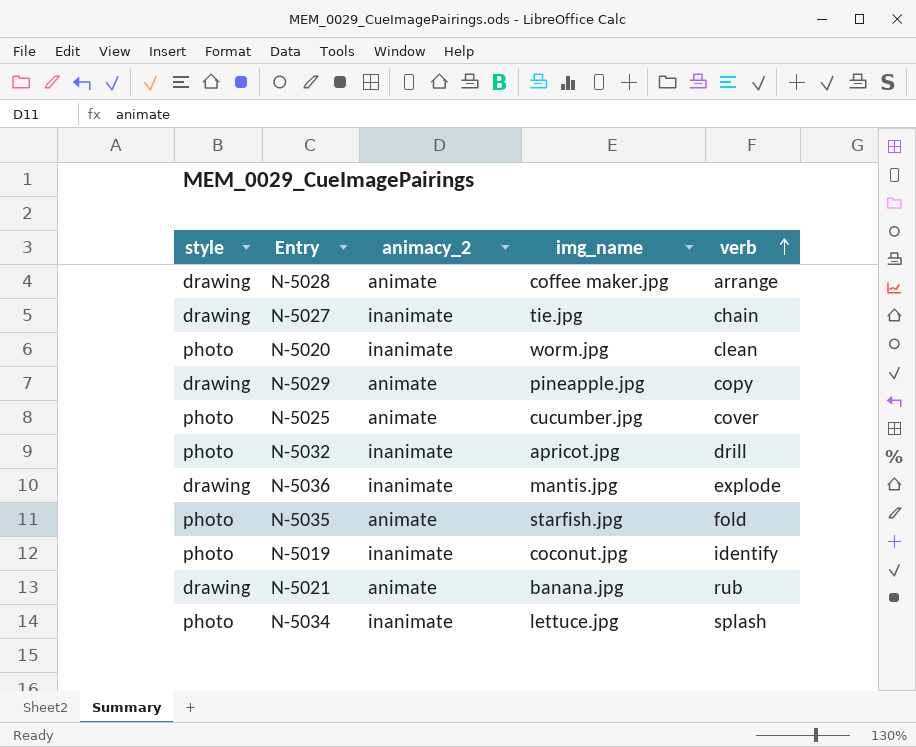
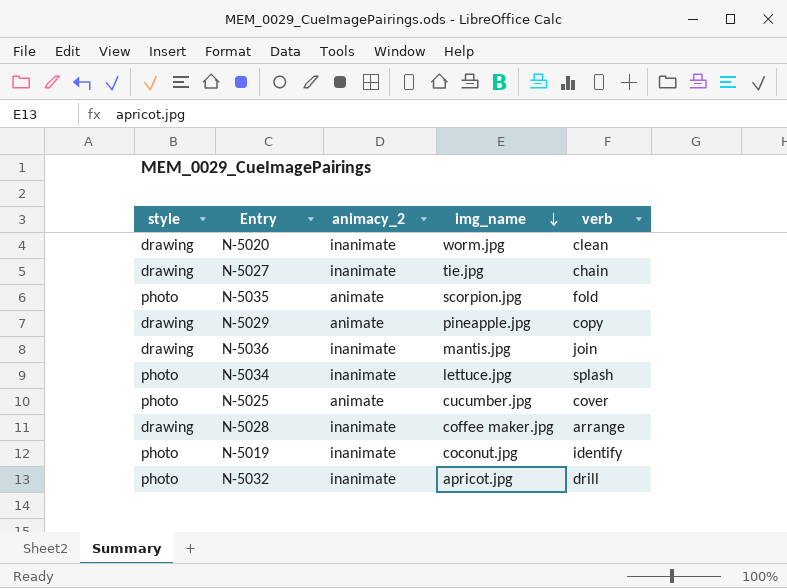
row order: verb ascending -> img_name descending
row N-5021: drawing | animate | banana.jpg | rub -> none
N-5020 | style: photo -> drawing
N-5035 | img_name: starfish.jpg -> scorpion.jpg
N-5036 | verb: explode -> join
N-5028 | animacy_2: animate -> inanimate

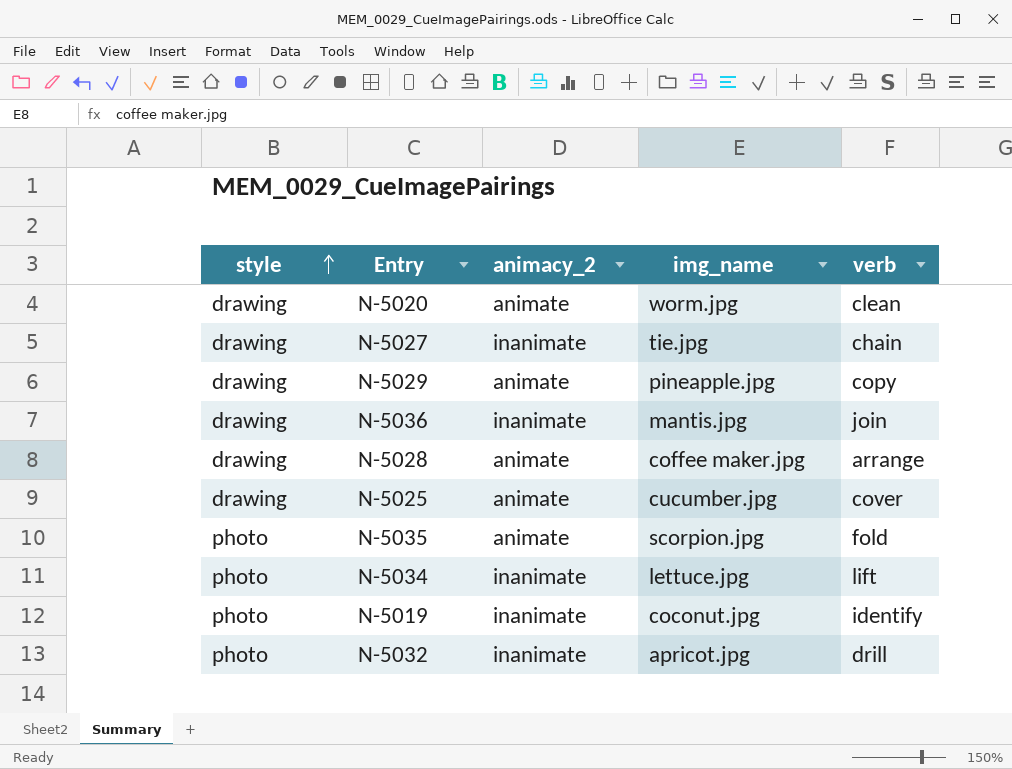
row order: img_name descending -> style ascending
N-5020 | animacy_2: inanimate -> animate
N-5028 | animacy_2: inanimate -> animate
N-5025 | style: photo -> drawing
N-5034 | verb: splash -> lift

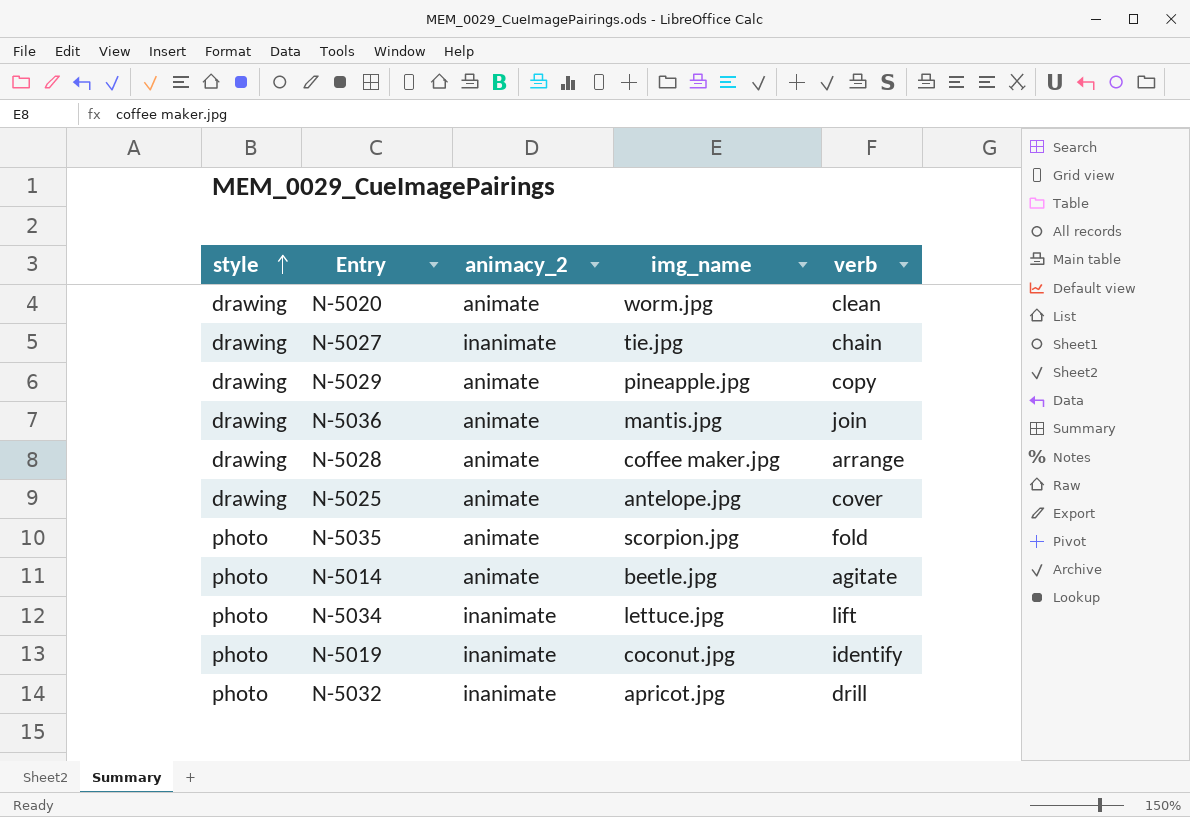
N-5036 | animacy_2: inanimate -> animate
N-5025 | img_name: cucumber.jpg -> antelope.jpg
row N-5014: none -> photo | animate | beetle.jpg | agitate

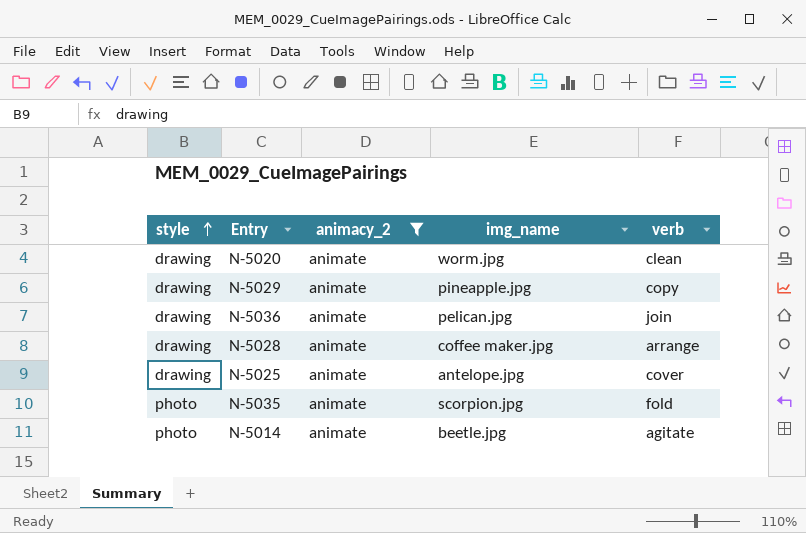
filter: none -> animacy_2 = animate
N-5036 | img_name: mantis.jpg -> pelican.jpg

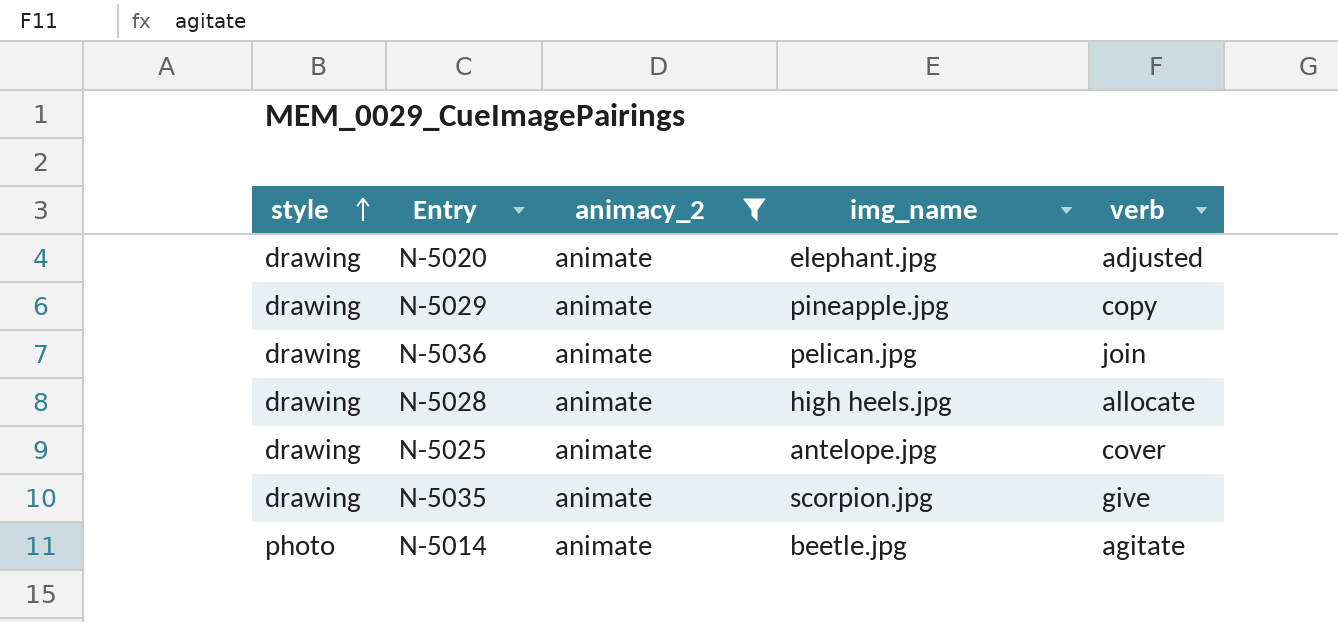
N-5020 | img_name: worm.jpg -> elephant.jpg
N-5020 | verb: clean -> adjusted
N-5028 | img_name: coffee maker.jpg -> high heels.jpg
N-5028 | verb: arrange -> allocate
N-5035 | style: photo -> drawing
N-5035 | verb: fold -> give

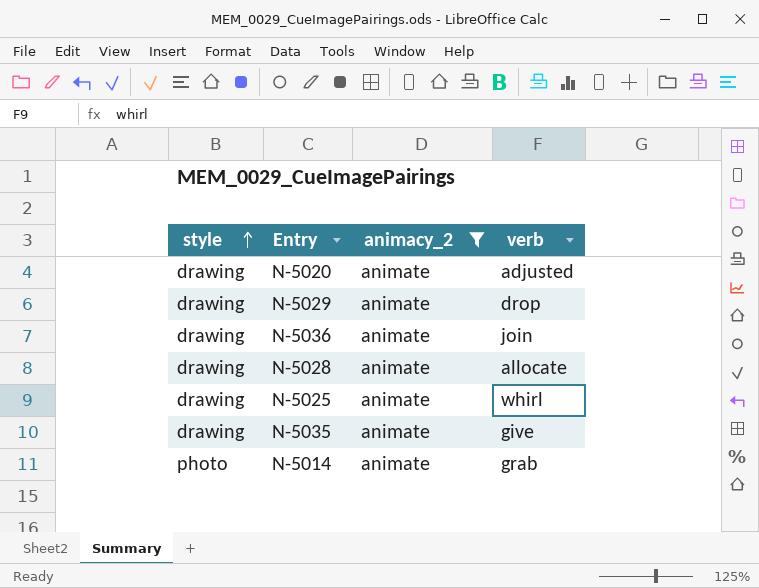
column img_name | position: 4 -> none
N-5029 | verb: copy -> drop
N-5025 | verb: cover -> whirl
N-5014 | verb: agitate -> grab

